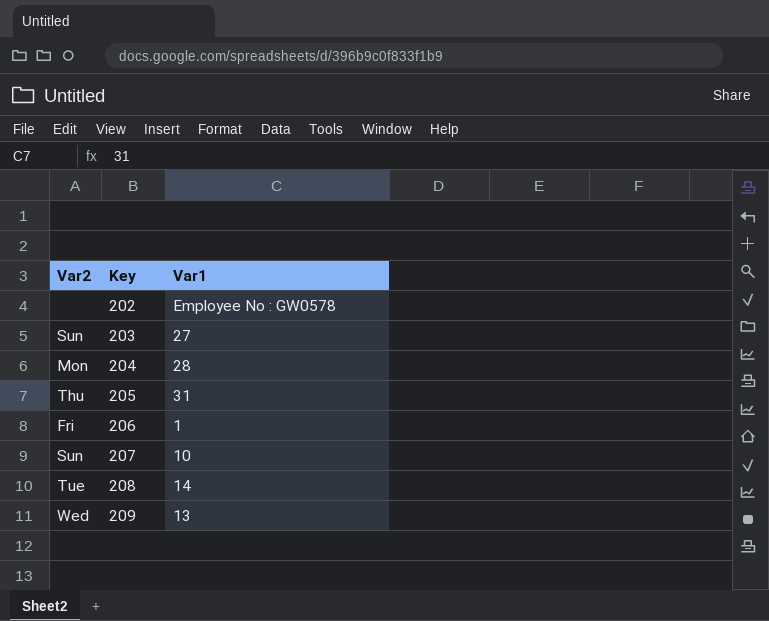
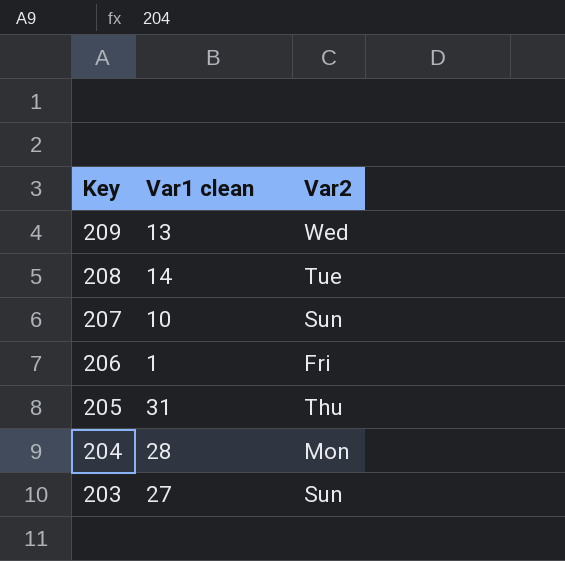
row order: Key ascending -> Key descending
column name: Var1 -> Var1 clean
column Var2 | position: 1 -> 3
row 202: none | Employee No : GW0578 -> none

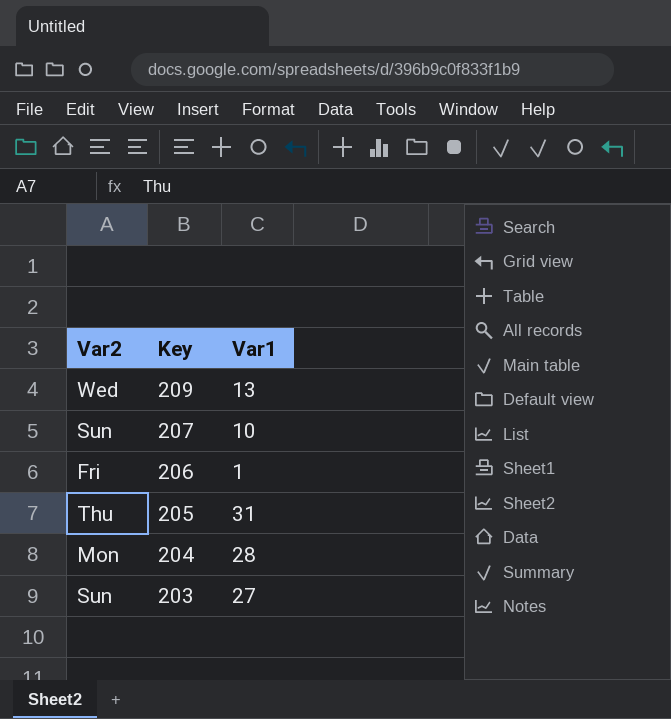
column Var2 | position: 3 -> 1
column name: Var1 clean -> Var1
row 208: 14 | Tue -> none

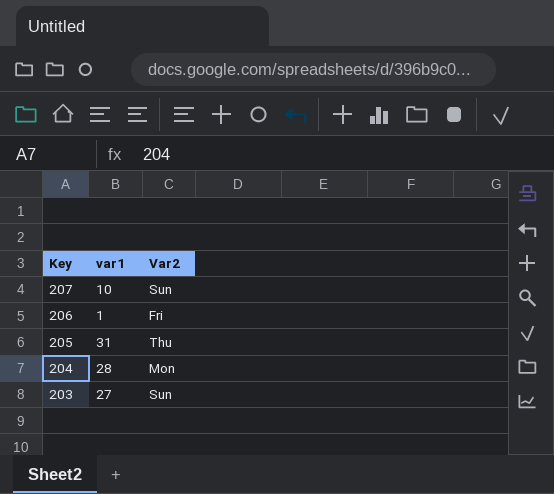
column name: Var1 -> var1
column Var2 | position: 1 -> 3
row 209: Wed | 13 -> none

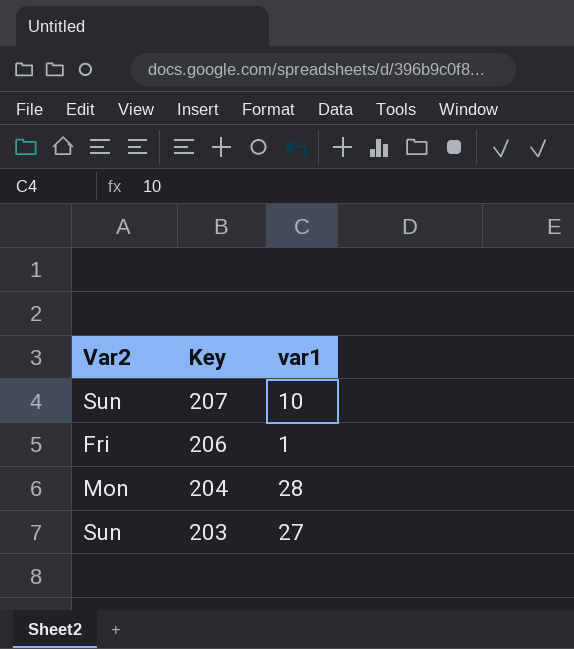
column Var2 | position: 3 -> 1
row 205: 31 | Thu -> none

